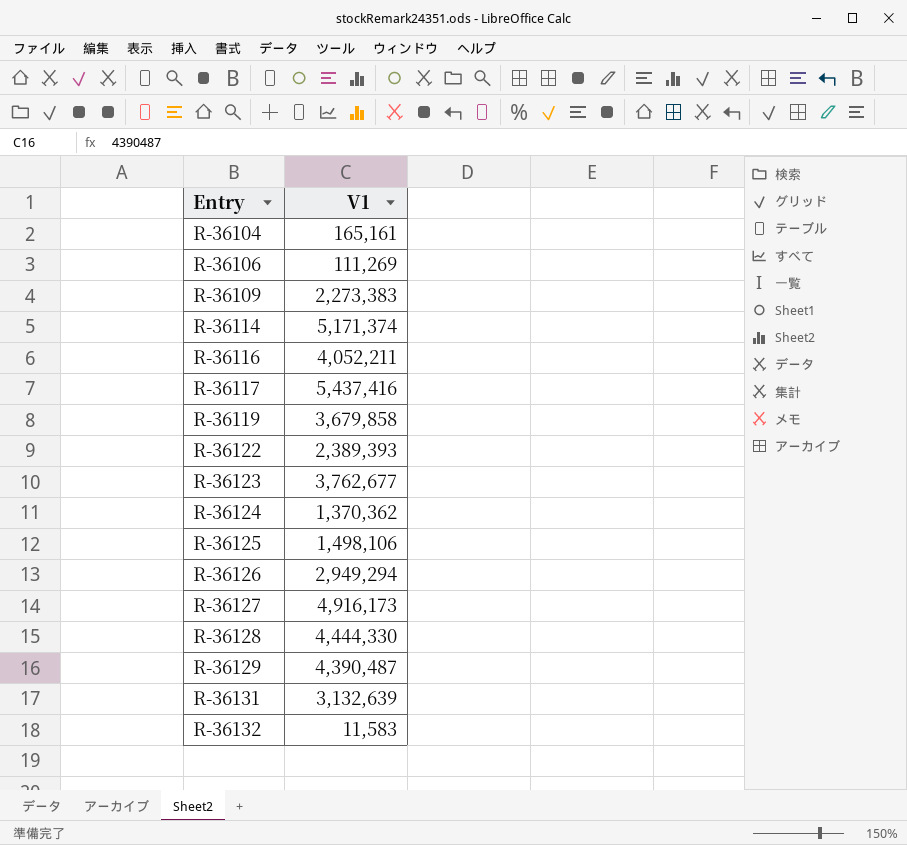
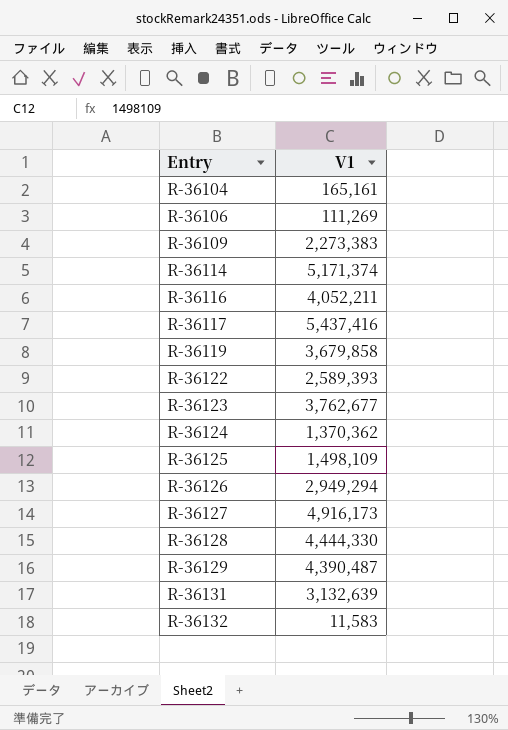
R-36122 | V1: 2,389,393 -> 2,589,393
R-36125 | V1: 1,498,106 -> 1,498,109

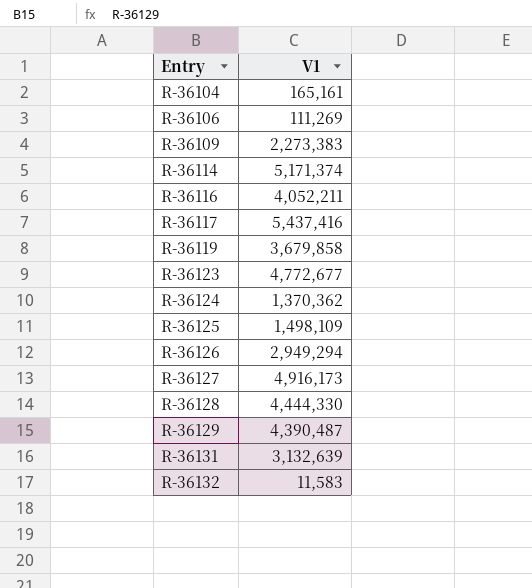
row R-36122: 2,589,393 -> none
R-36123 | V1: 3,762,677 -> 4,772,677

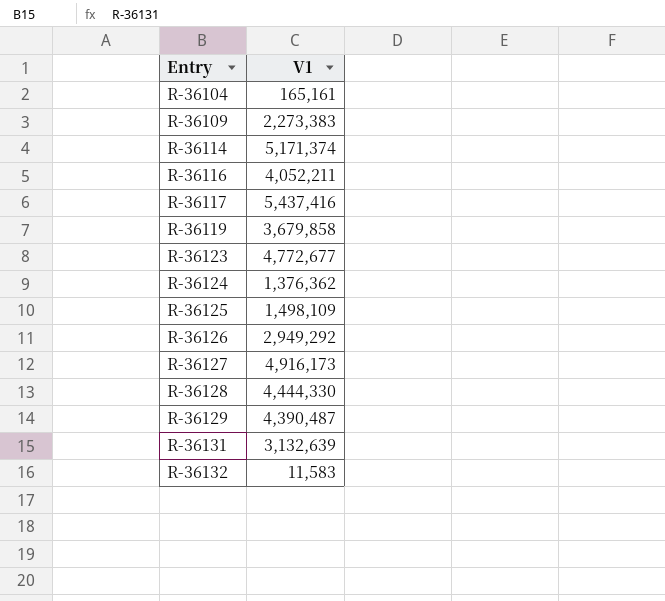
row R-36106: 111,269 -> none
R-36124 | V1: 1,370,362 -> 1,376,362
R-36126 | V1: 2,949,294 -> 2,949,292

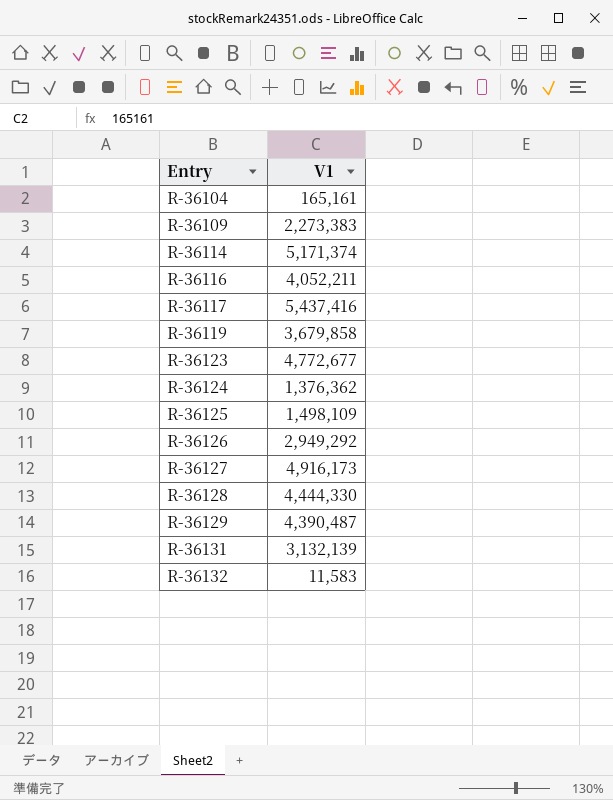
R-36131 | V1: 3,132,639 -> 3,132,139

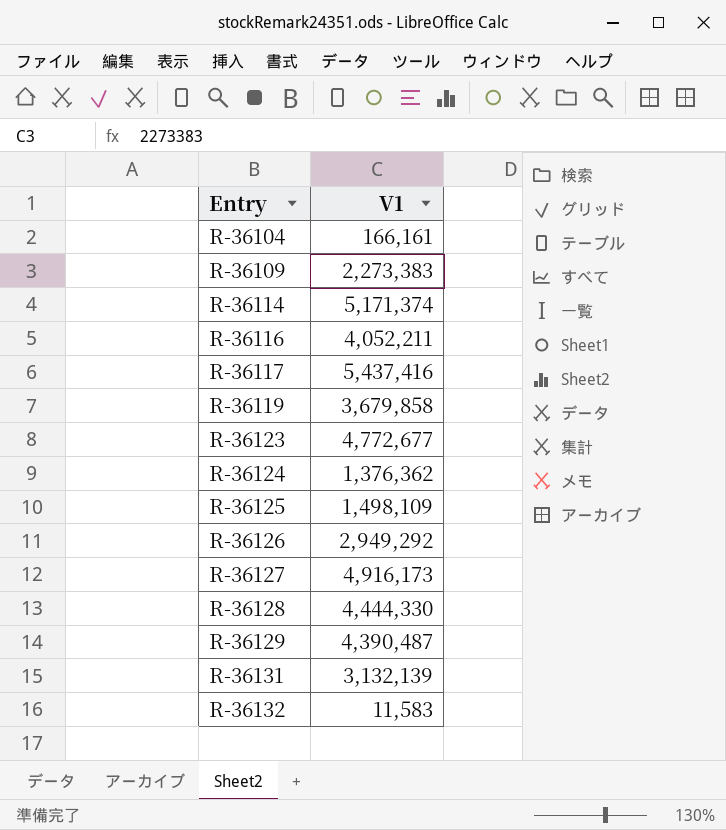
R-36104 | V1: 165,161 -> 166,161

